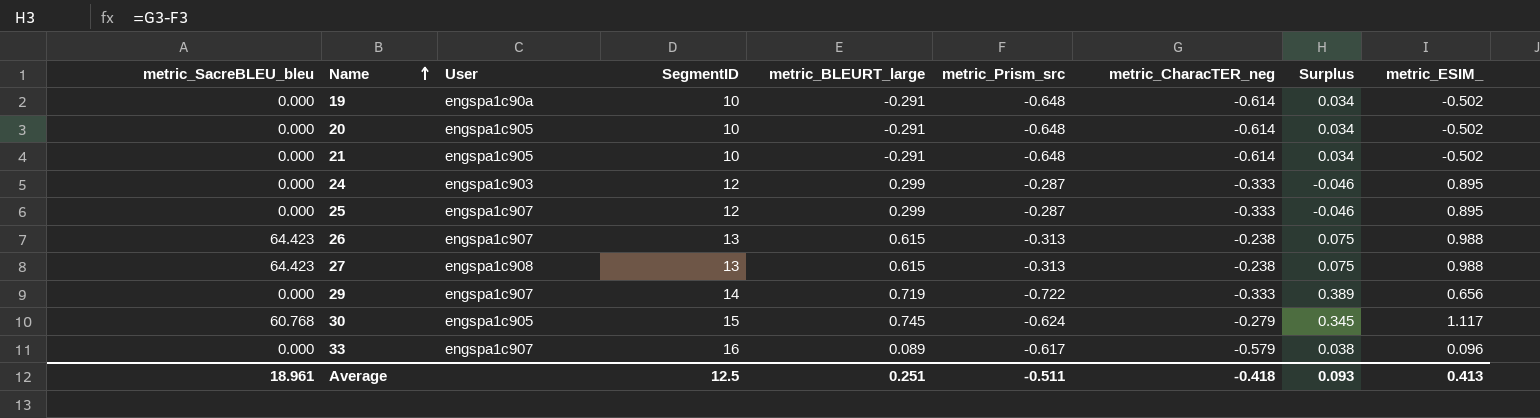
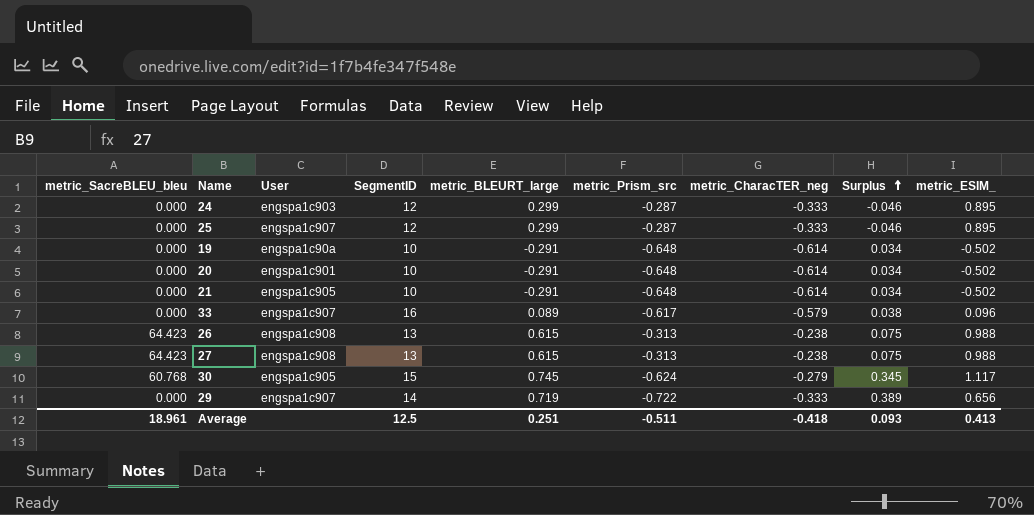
row order: Name ascending -> Surplus ascending
20 | User: engspa1c905 -> engspa1c901
26 | User: engspa1c907 -> engspa1c908

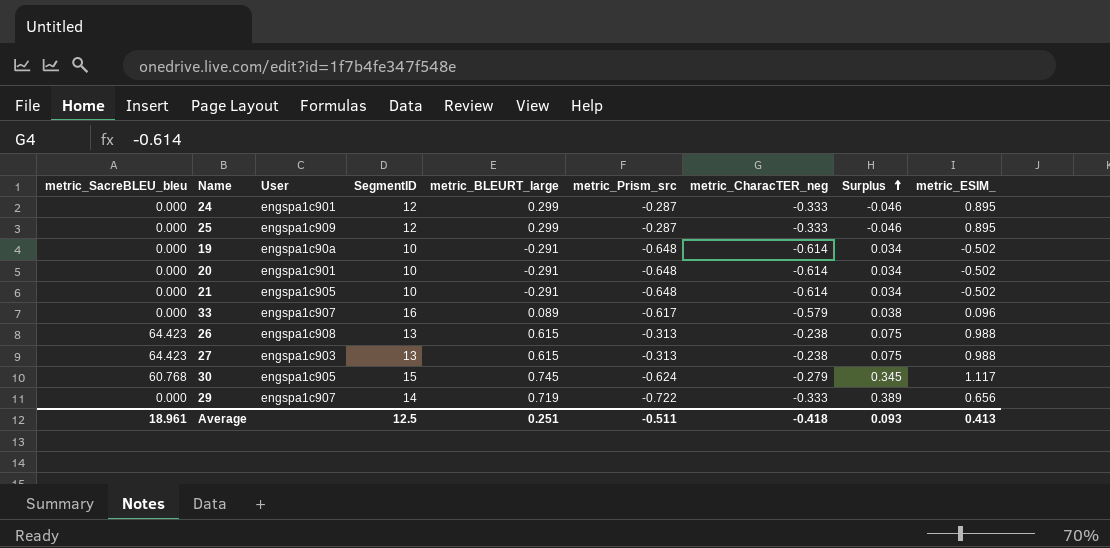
24 | User: engspa1c903 -> engspa1c901
25 | User: engspa1c907 -> engspa1c909
27 | User: engspa1c908 -> engspa1c903

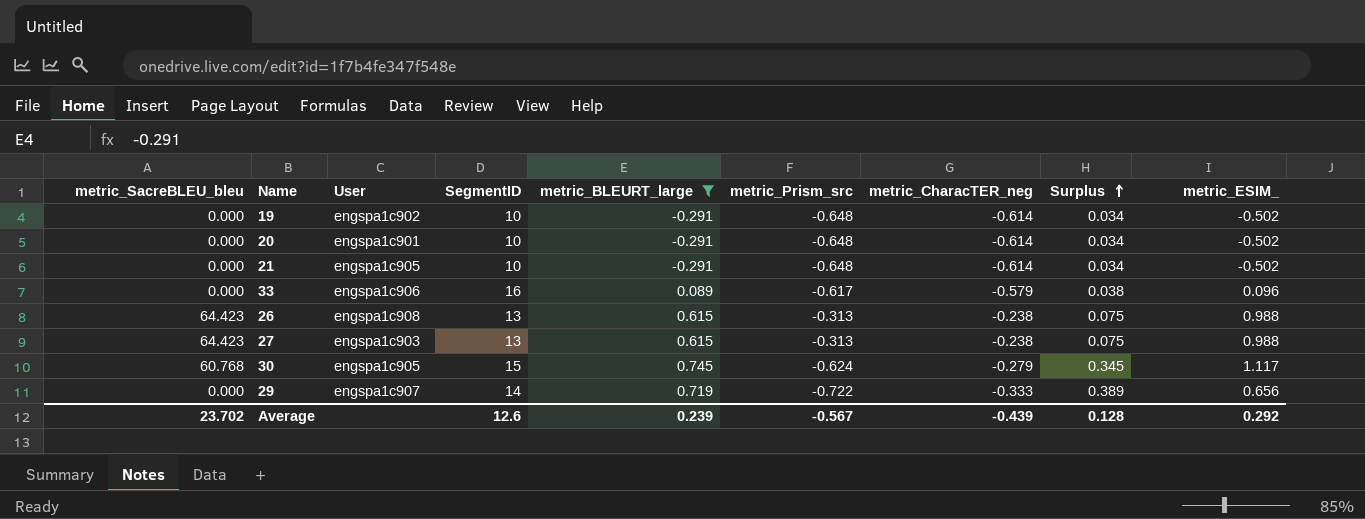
filter: none -> metric_BLEURT_large != 0.299
19 | User: engspa1c90a -> engspa1c902
33 | User: engspa1c907 -> engspa1c906
Average | metric_SacreBLEU_bleu: 18.961 -> 23.702
Average | SegmentID: 12.5 -> 12.6
Average | metric_BLEURT_large: 0.251 -> 0.239
Average | metric_Prism_src: -0.511 -> -0.567
Average | metric_CharacTER_neg: -0.418 -> -0.439
Average | Surplus: 0.093 -> 0.128
Average | metric_ESIM_: 0.413 -> 0.292

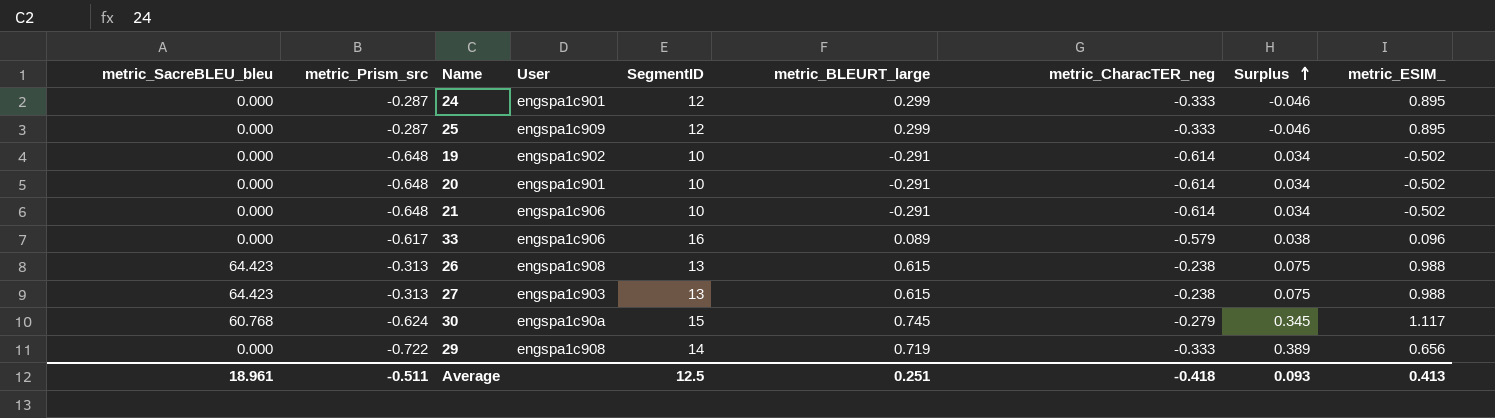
filter: metric_BLEURT_large != 0.299 -> none
column metric_Prism_src | position: 6 -> 2
21 | User: engspa1c905 -> engspa1c906
30 | User: engspa1c905 -> engspa1c90a
29 | User: engspa1c907 -> engspa1c908
Average | metric_SacreBLEU_bleu: 23.702 -> 18.961
Average | metric_Prism_src: -0.567 -> -0.511
Average | SegmentID: 12.6 -> 12.5
Average | metric_BLEURT_large: 0.239 -> 0.251
Average | metric_CharacTER_neg: -0.439 -> -0.418
Average | Surplus: 0.128 -> 0.093
Average | metric_ESIM_: 0.292 -> 0.413

